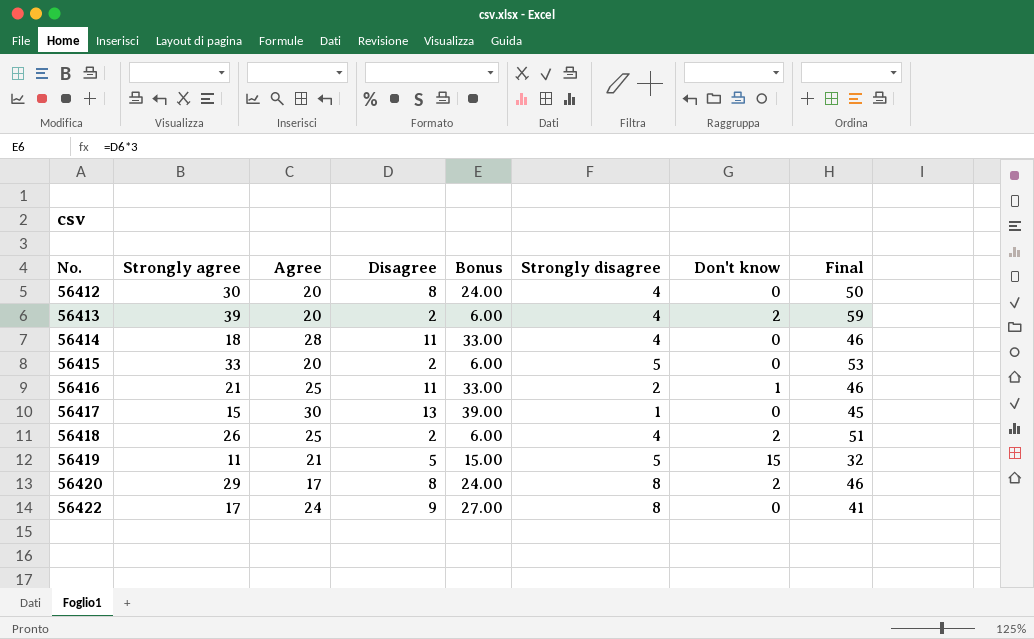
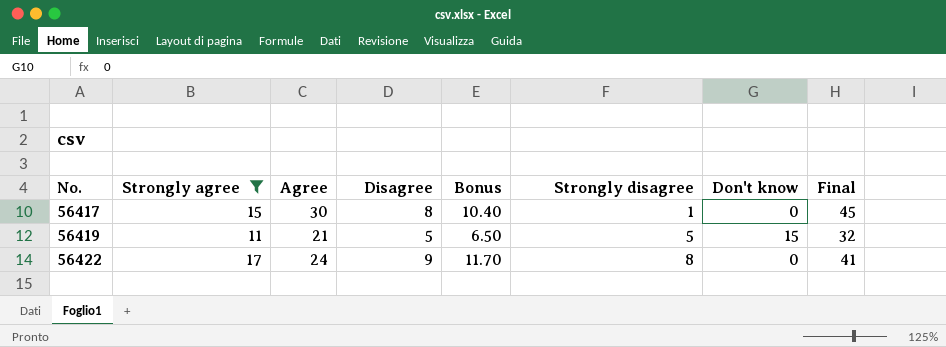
filter: none -> Strongly agree <= 17
column Bonus | formula: [Disagree] * 3 -> [Disagree] * 1.3
56417 | Disagree: 13 -> 8

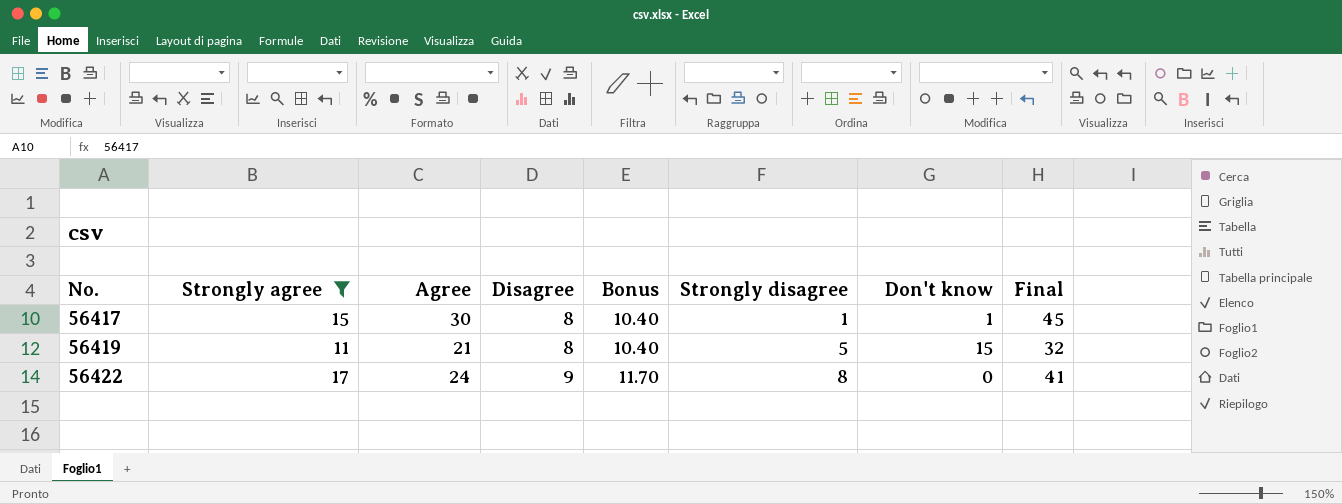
56417 | Don't know: 0 -> 1
56419 | Disagree: 5 -> 8
56419 | Bonus: 6.50 -> 10.40

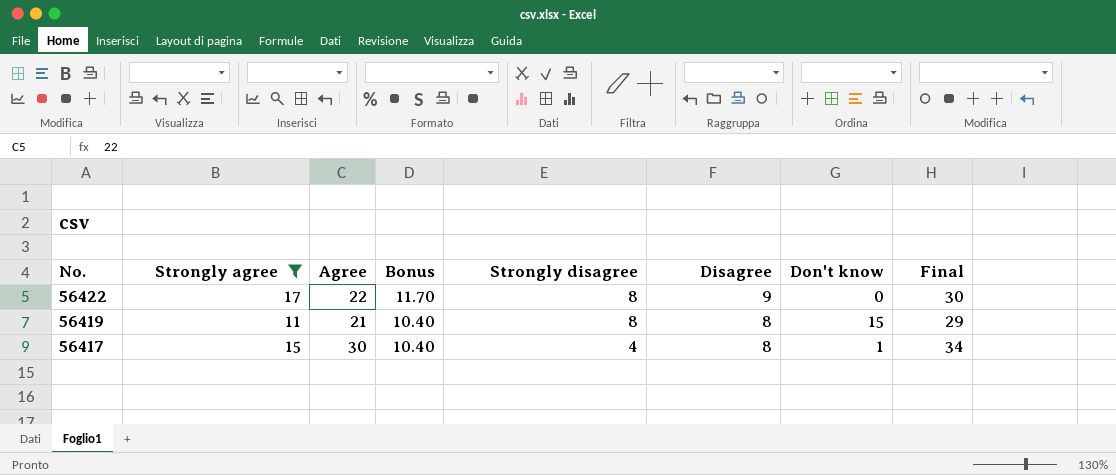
row order: No. ascending -> No. descending
column Disagree | position: 4 -> 6
column Final | formula: [Strongly agree] + [Agree] -> [Agree] + [Strongly disagree]
56422 | Agree: 24 -> 22
56419 | Strongly disagree: 5 -> 8
56417 | Strongly disagree: 1 -> 4

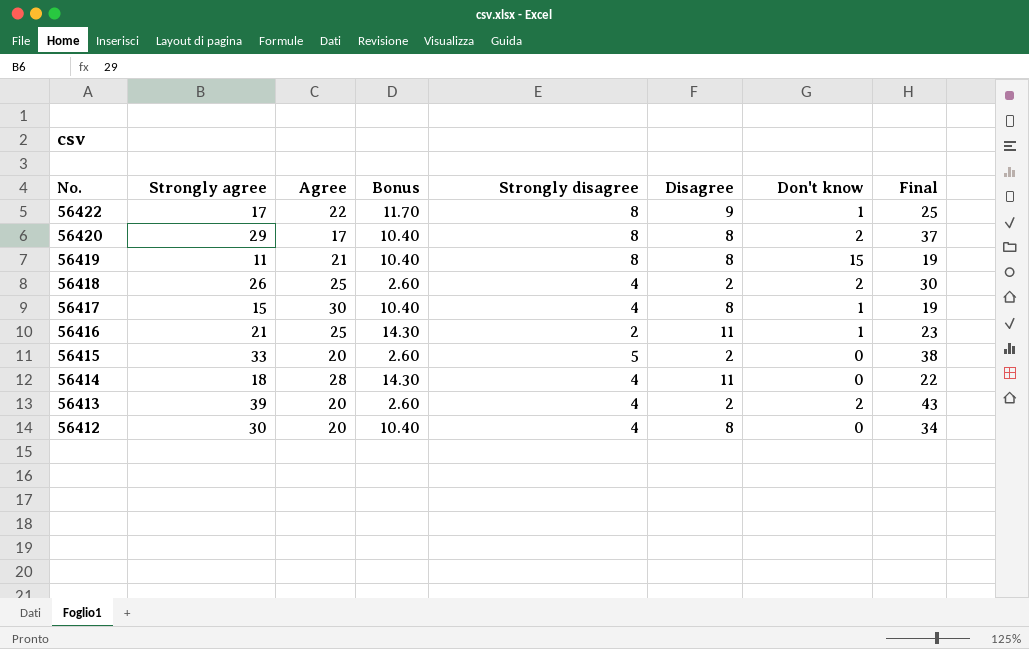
filter: Strongly agree <= 17 -> none
column Final | formula: [Agree] + [Strongly disagree] -> [Strongly agree] + [Strongly disagree]
56422 | Don't know: 0 -> 1

